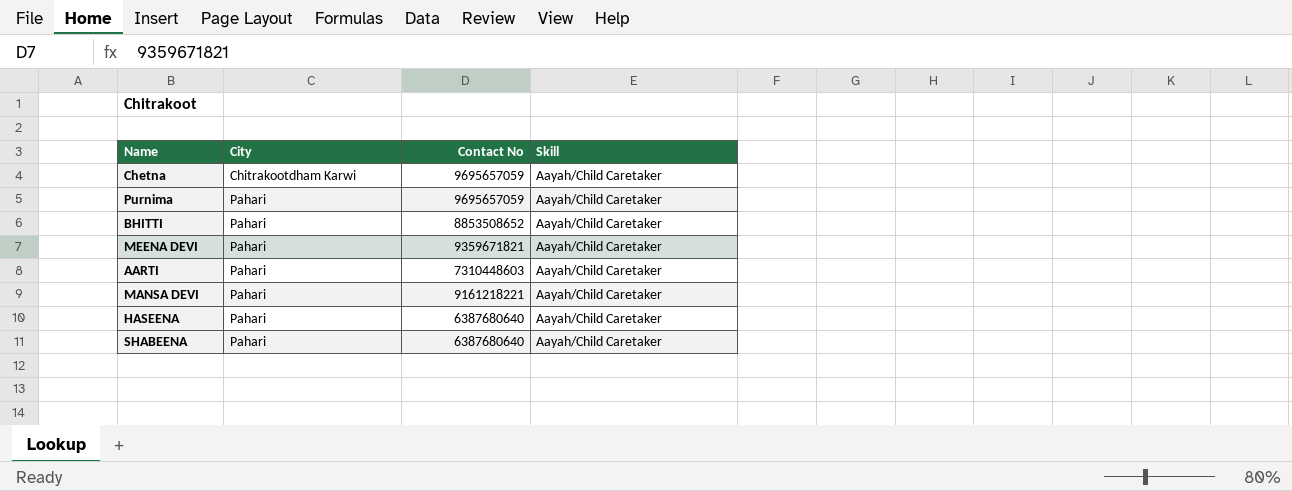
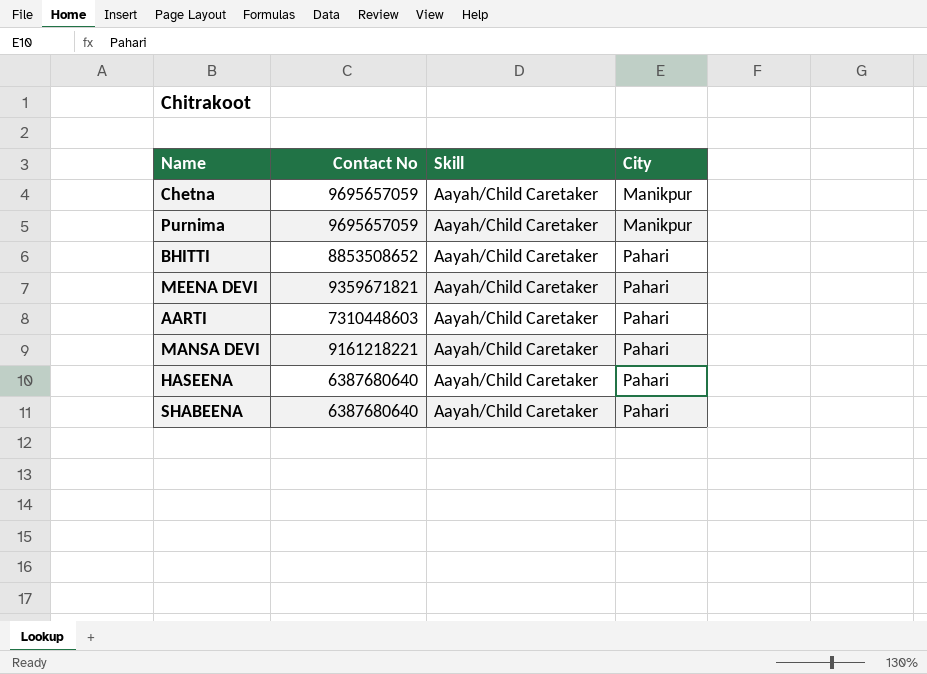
column City | position: 2 -> 4
Chetna | City: Chitrakootdham Karwi -> Manikpur
Purnima | City: Pahari -> Manikpur

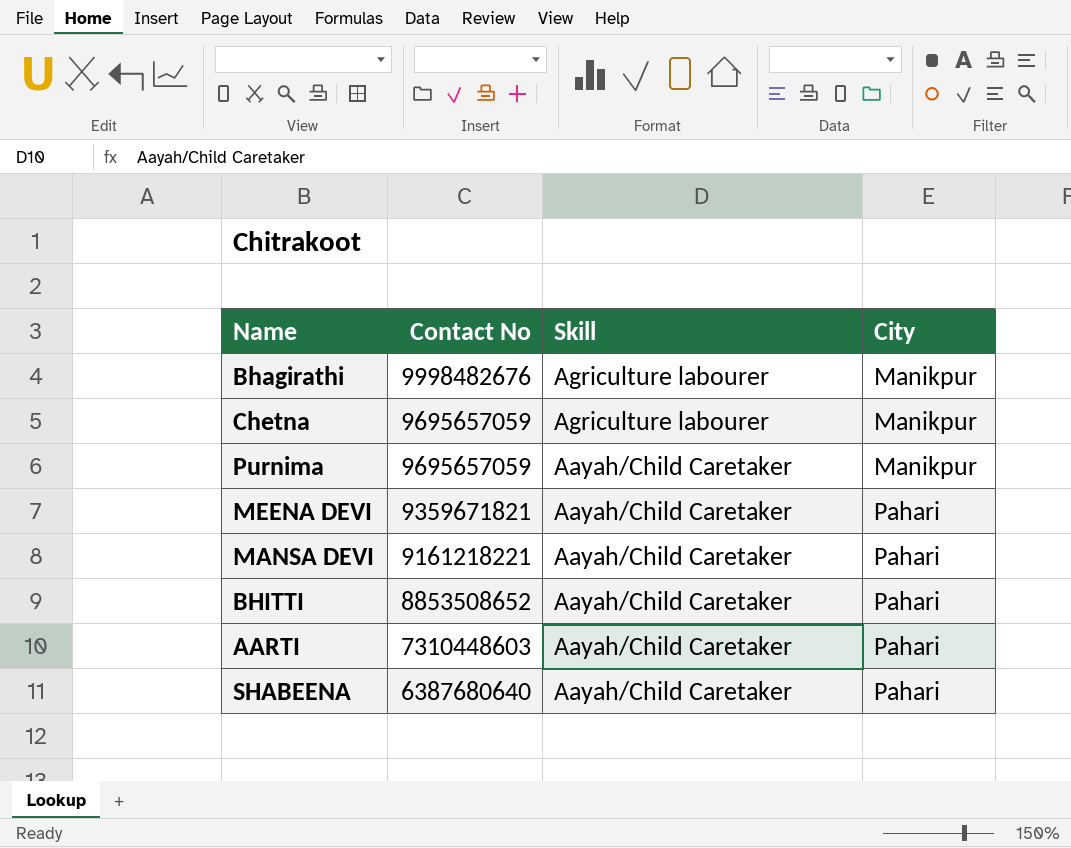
row order: City ascending -> Contact No descending
row HASEENA: 6387680640 | Aayah/Child Caretaker | Pahari -> none
row Bhagirathi: none -> 9998482676 | Agriculture labourer | Manikpur
Chetna | Skill: Aayah/Child Caretaker -> Agriculture labourer

